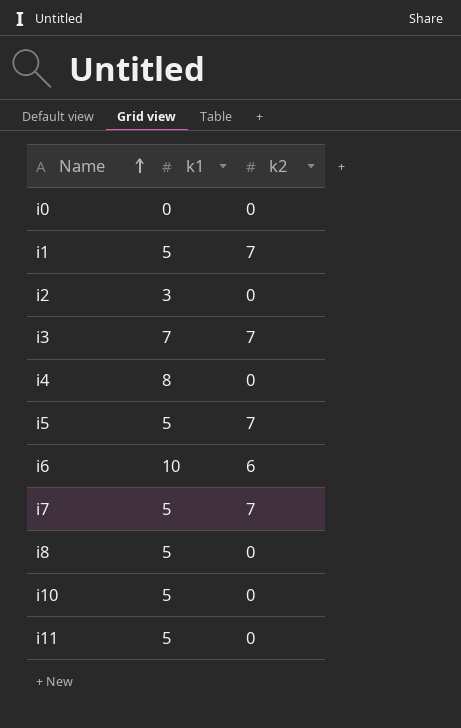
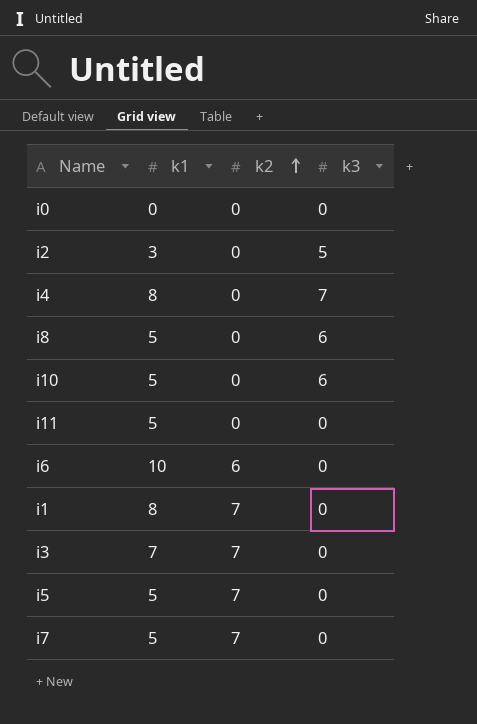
row order: Name ascending -> k2 ascending
column k3 | position: none -> 4
i1 | k1: 5 -> 8

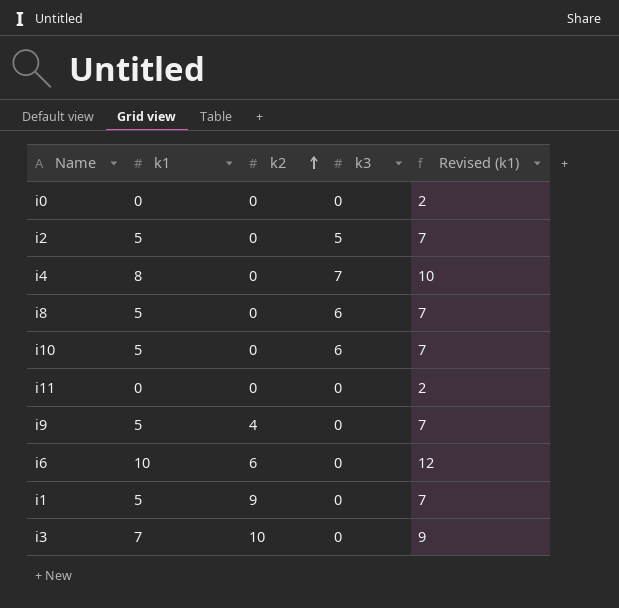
column Revised (k1) | formula: none -> [k1] + 2
row i5: 5 | 7 | 0 -> none
row i7: 5 | 7 | 0 -> none
i2 | k1: 3 -> 5
i11 | k1: 5 -> 0
row i9: none -> 5 | 4 | 0 | 7
i1 | k1: 8 -> 5
i1 | k2: 7 -> 9
i3 | k2: 7 -> 10

